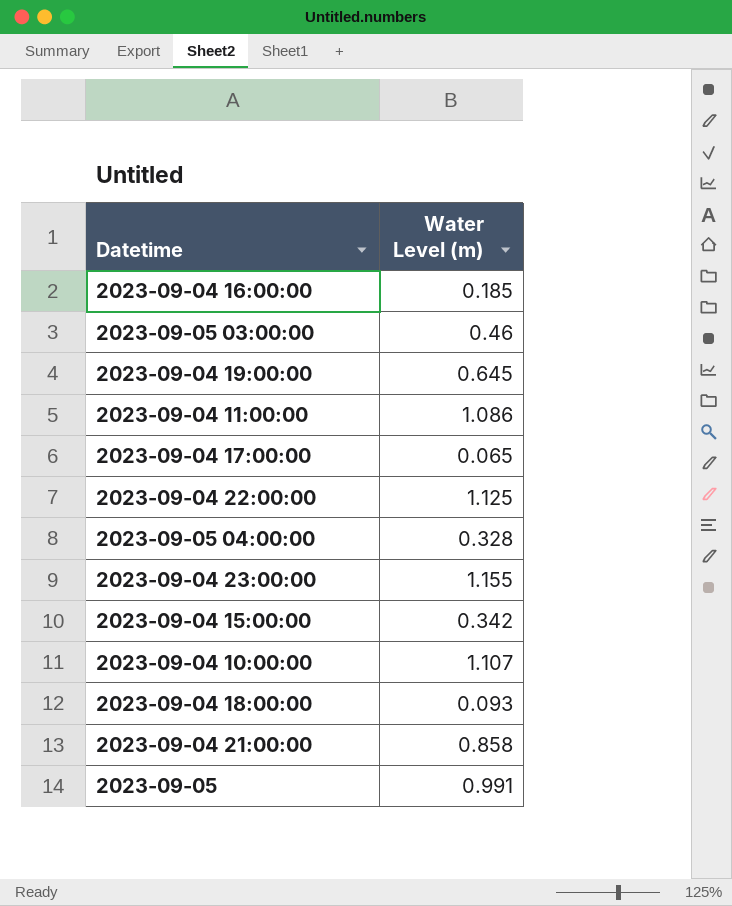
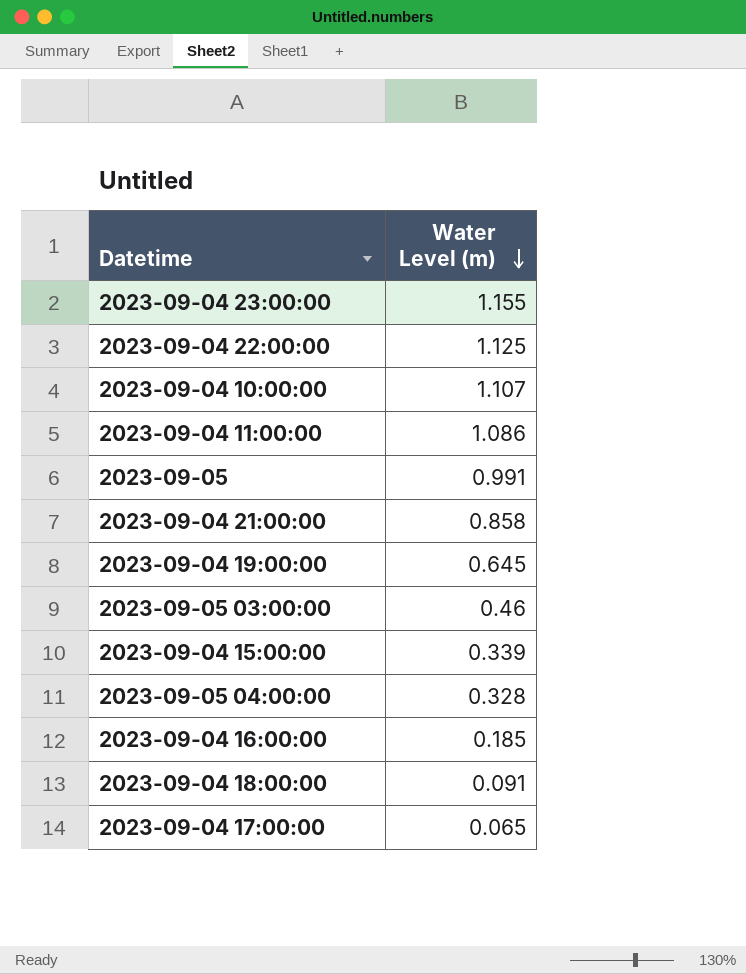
row order: none -> Water Level (m) descending
2023-09-04 15:00:00 | Water Level (m): 0.342 -> 0.339
2023-09-04 18:00:00 | Water Level (m): 0.093 -> 0.091

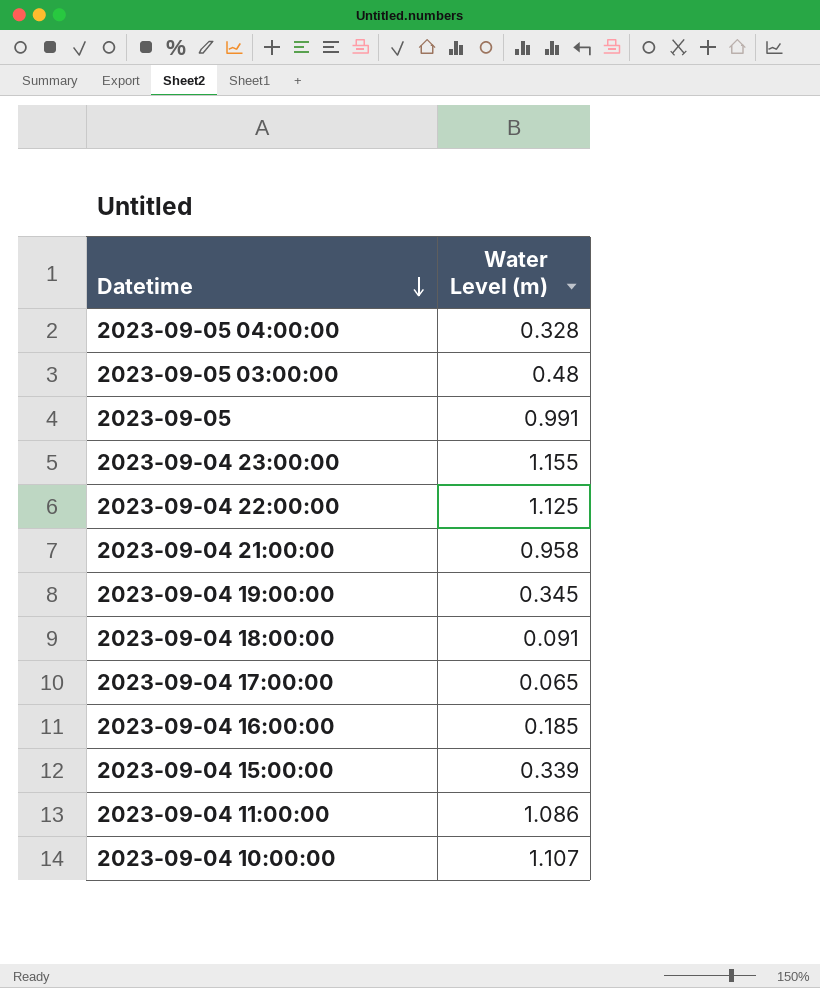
row order: Water Level (m) descending -> Datetime descending
2023-09-05 03:00:00 | Water Level (m): 0.46 -> 0.48
2023-09-04 21:00:00 | Water Level (m): 0.858 -> 0.958
2023-09-04 19:00:00 | Water Level (m): 0.645 -> 0.345

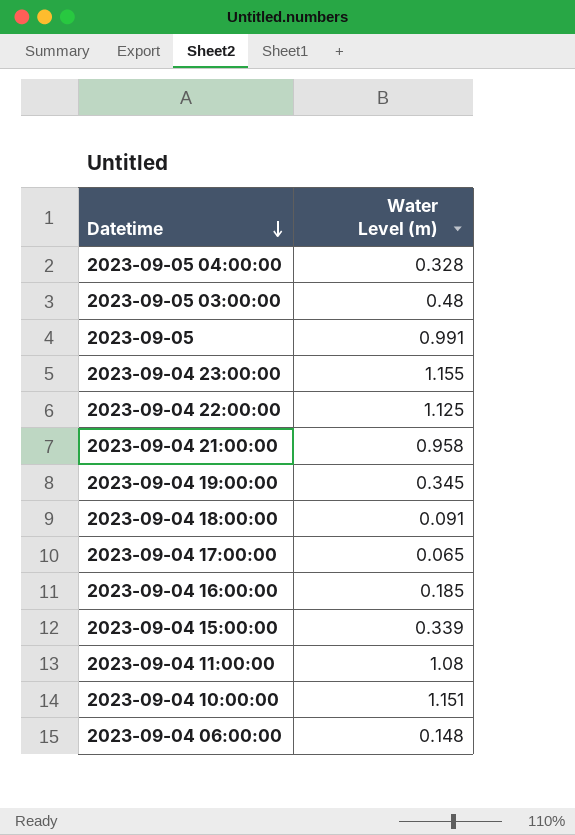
2023-09-04 11:00:00 | Water Level (m): 1.086 -> 1.08
2023-09-04 10:00:00 | Water Level (m): 1.107 -> 1.151
row 2023-09-04 06:00:00: none -> 0.148

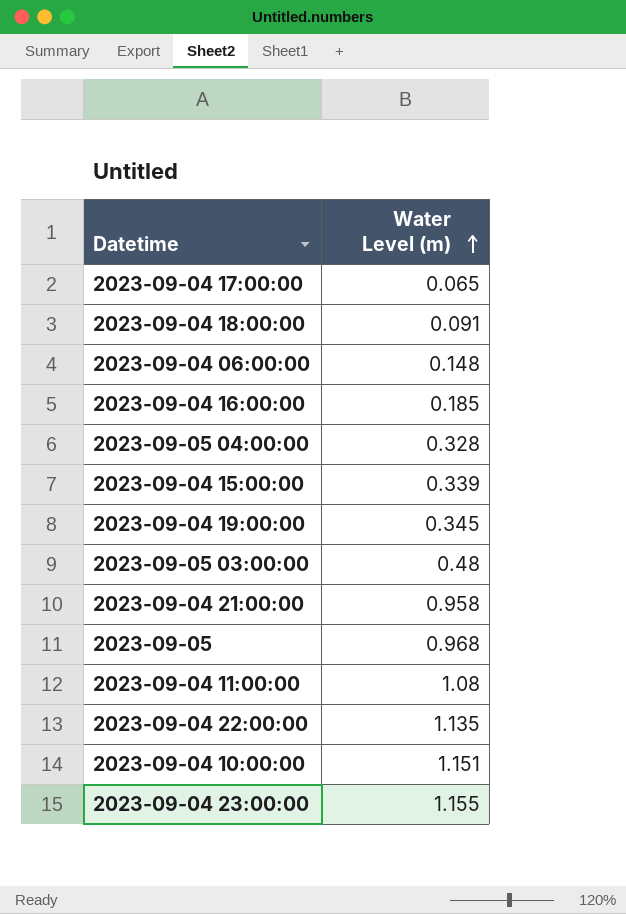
row order: Datetime descending -> Water Level (m) ascending
2023-09-05 | Water Level (m): 0.991 -> 0.968
2023-09-04 22:00:00 | Water Level (m): 1.125 -> 1.135

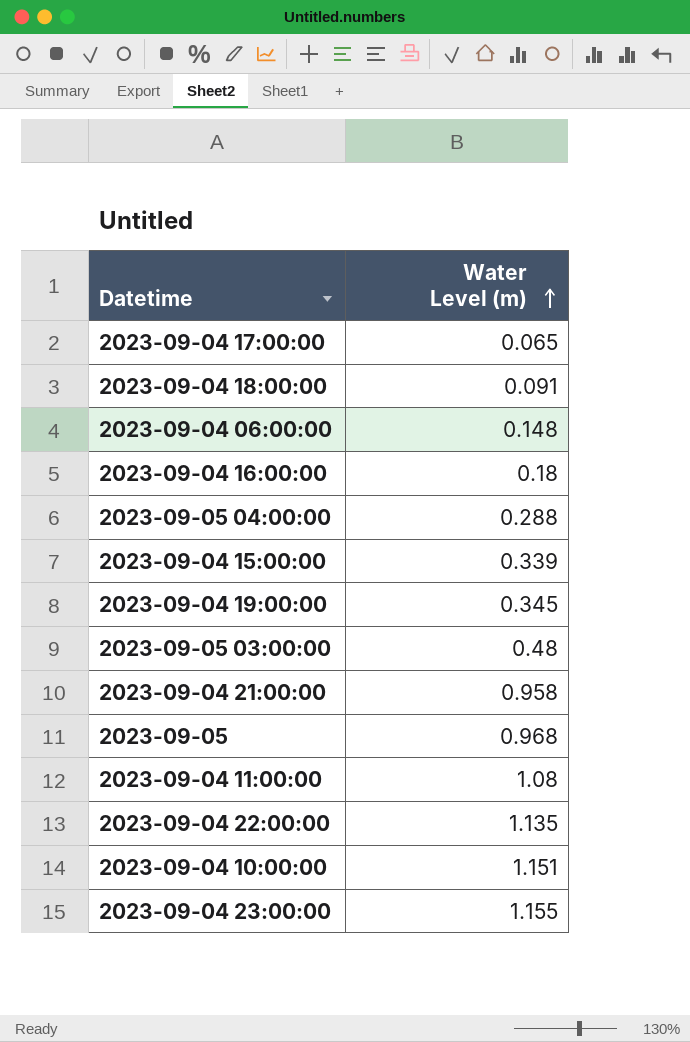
2023-09-04 16:00:00 | Water Level (m): 0.185 -> 0.18
2023-09-05 04:00:00 | Water Level (m): 0.328 -> 0.288

